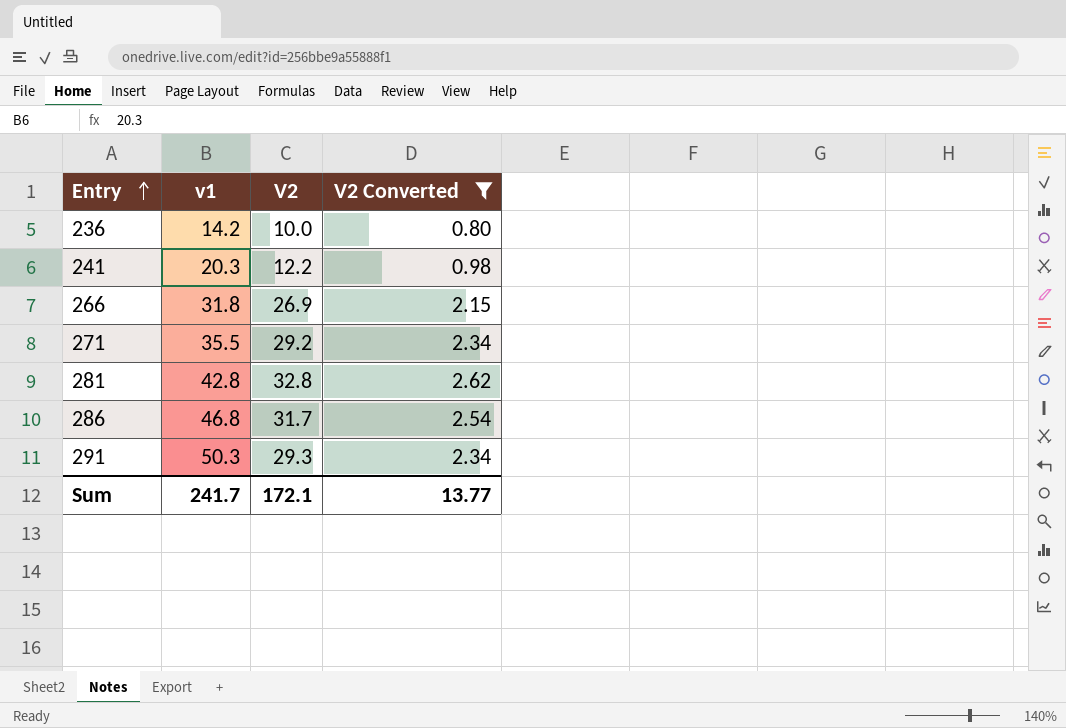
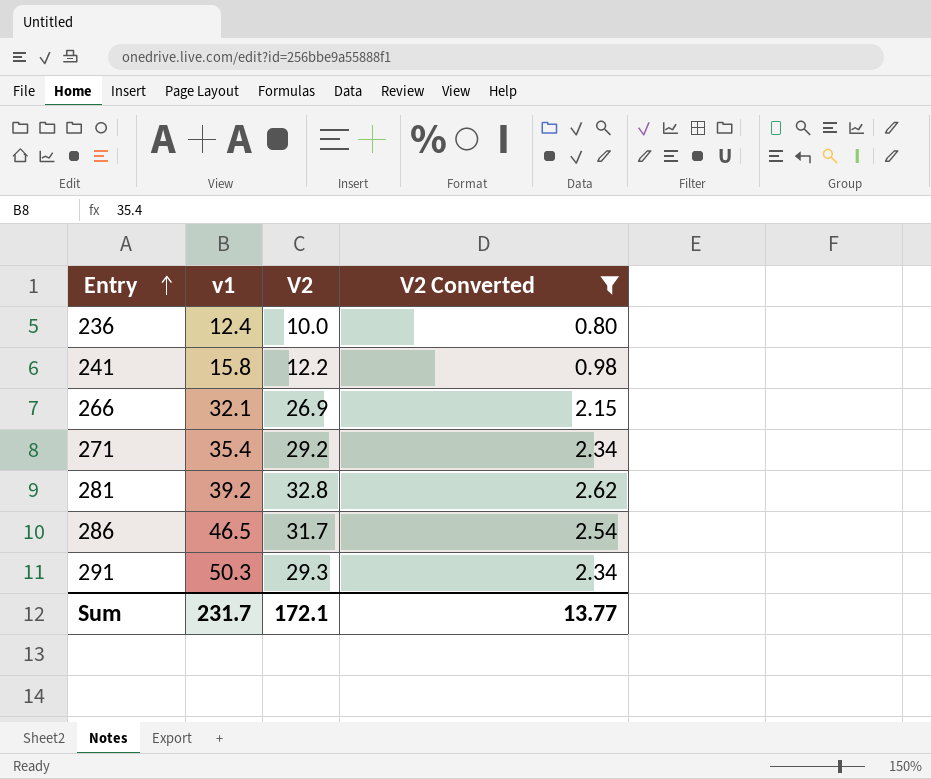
236 | v1: 14.2 -> 12.4
241 | v1: 20.3 -> 15.8
266 | v1: 31.8 -> 32.1
271 | v1: 35.5 -> 35.4
281 | v1: 42.8 -> 39.2
286 | v1: 46.8 -> 46.5
Sum | v1: 241.7 -> 231.7

